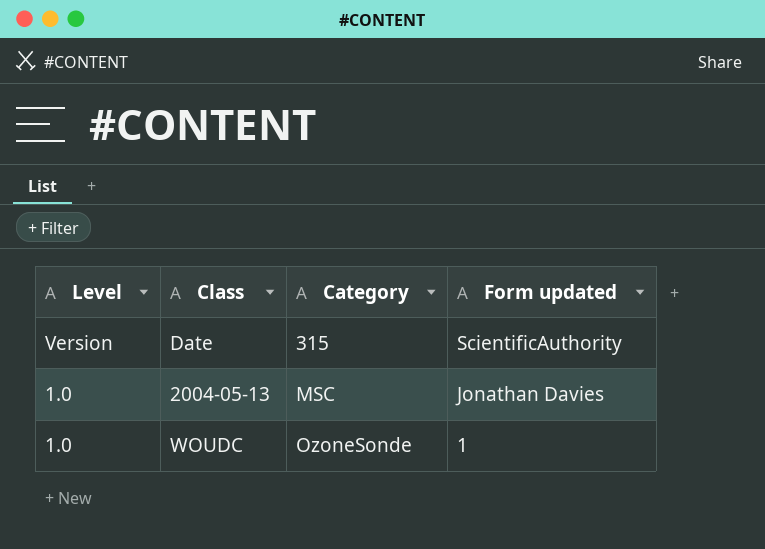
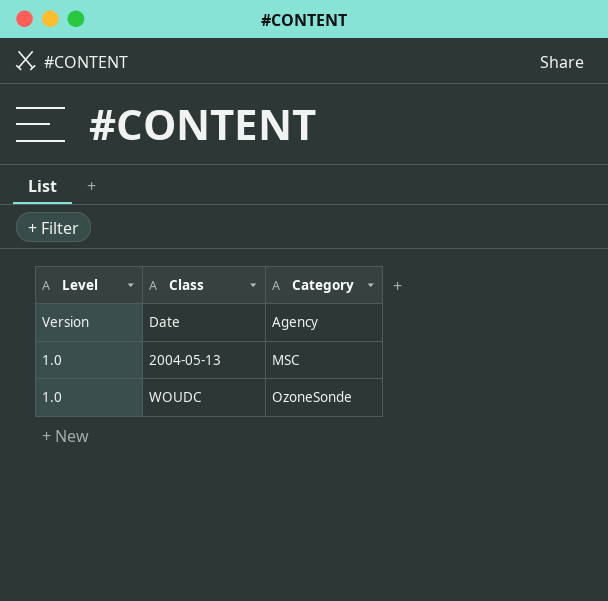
column Form updated | position: 4 -> none
Date | Category: 315 -> Agency

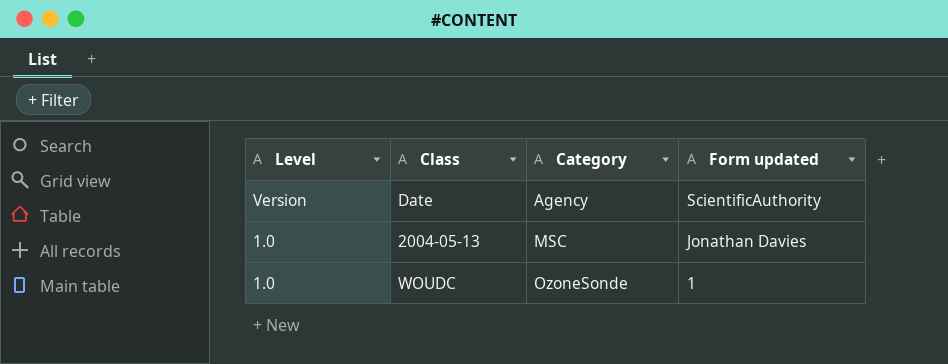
column Form updated | position: none -> 4

